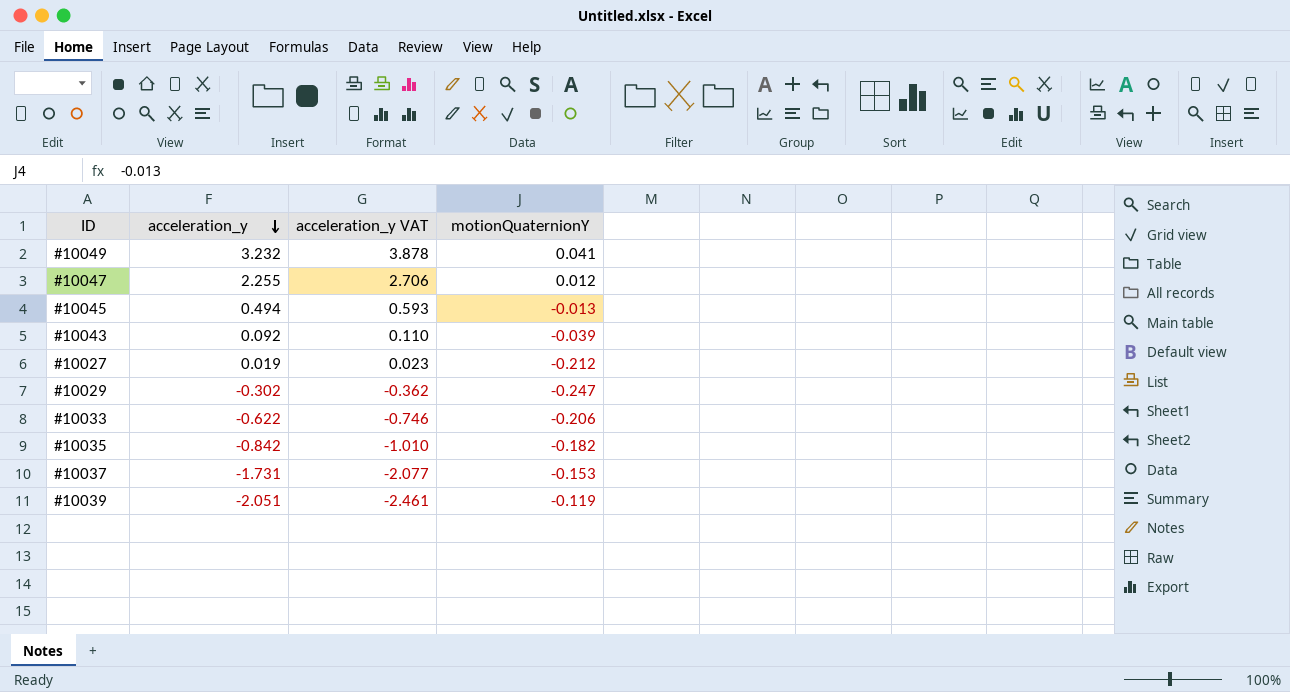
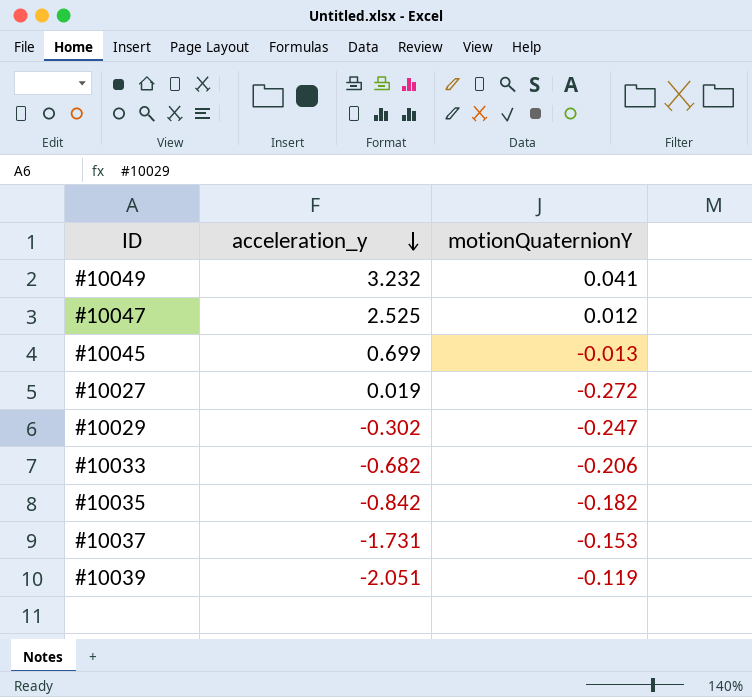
column acceleration_y VAT | formula: [acceleration_y] * 1.2 -> none
row #10043: 0.092 | 0.110 | -0.039 -> none
#10047 | acceleration_y: 2.255 -> 2.525
#10045 | acceleration_y: 0.494 -> 0.699
#10027 | motionQuaternionY: -0.212 -> -0.272
#10033 | acceleration_y: -0.622 -> -0.682

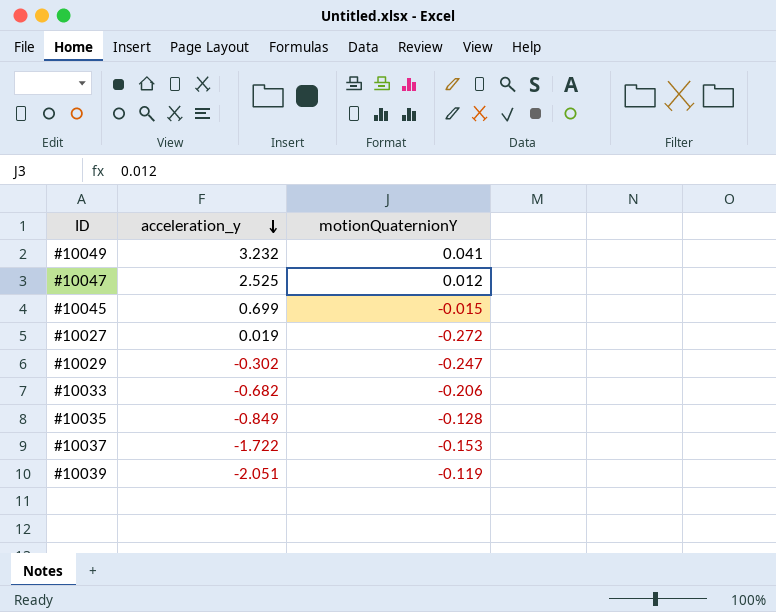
#10045 | motionQuaternionY: -0.013 -> -0.015
#10035 | acceleration_y: -0.842 -> -0.849
#10035 | motionQuaternionY: -0.182 -> -0.128
#10037 | acceleration_y: -1.731 -> -1.722

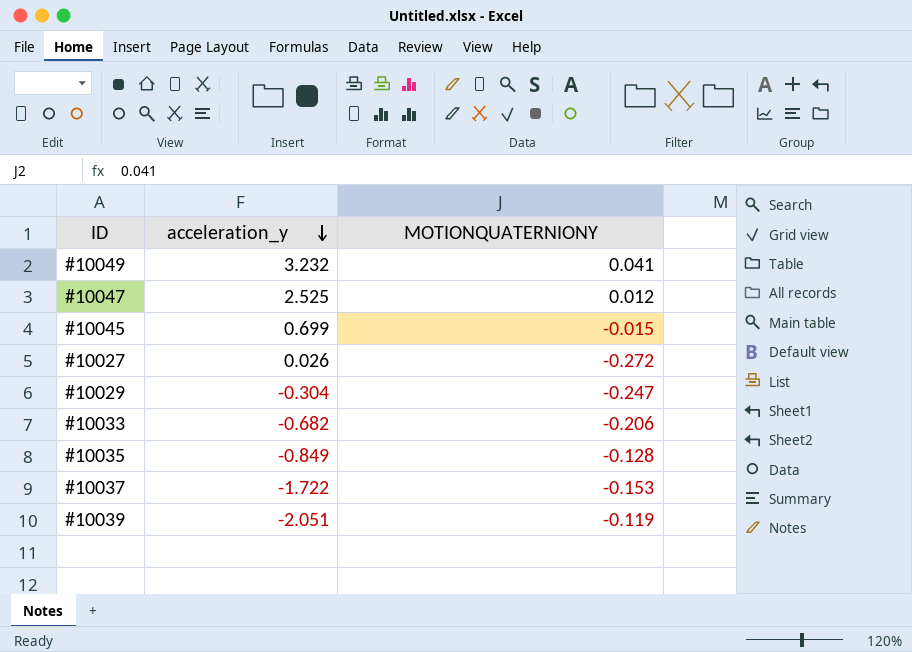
column name: motionQuaternionY -> MOTIONQUATERNIONY
#10027 | acceleration_y: 0.019 -> 0.026
#10029 | acceleration_y: -0.302 -> -0.304

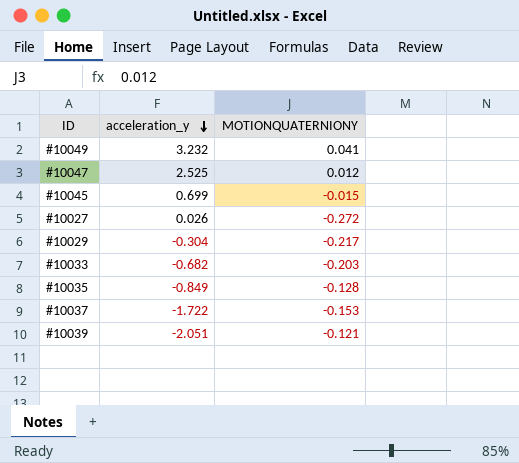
#10029 | MOTIONQUATERNIONY: -0.247 -> -0.217
#10033 | MOTIONQUATERNIONY: -0.206 -> -0.203
#10039 | MOTIONQUATERNIONY: -0.119 -> -0.121

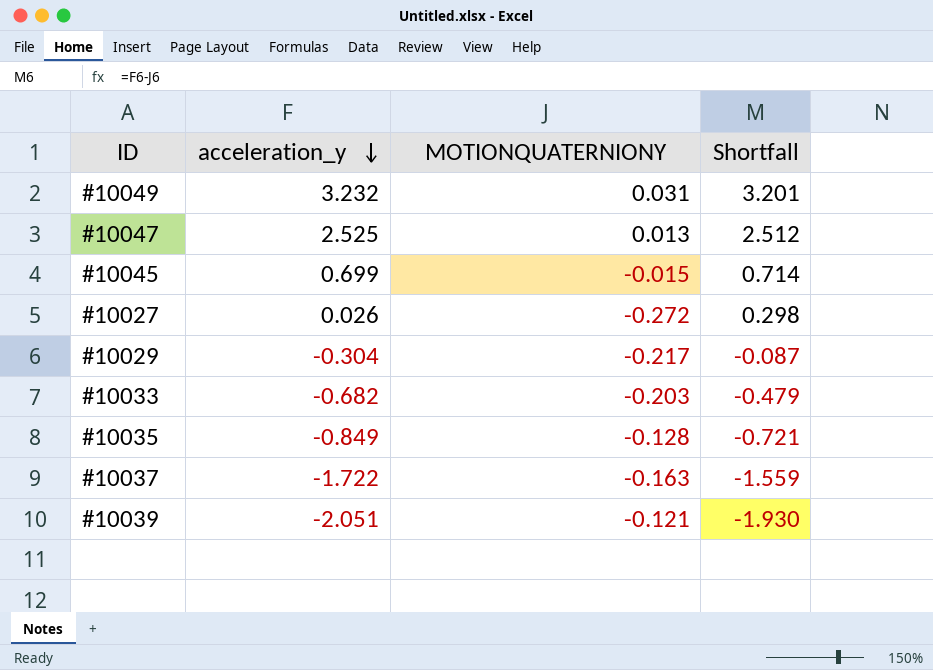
column Shortfall | formula: none -> [acceleration_y] - [MOTIONQUATERNIONY]
#10049 | MOTIONQUATERNIONY: 0.041 -> 0.031
#10047 | MOTIONQUATERNIONY: 0.012 -> 0.013
#10037 | MOTIONQUATERNIONY: -0.153 -> -0.163

